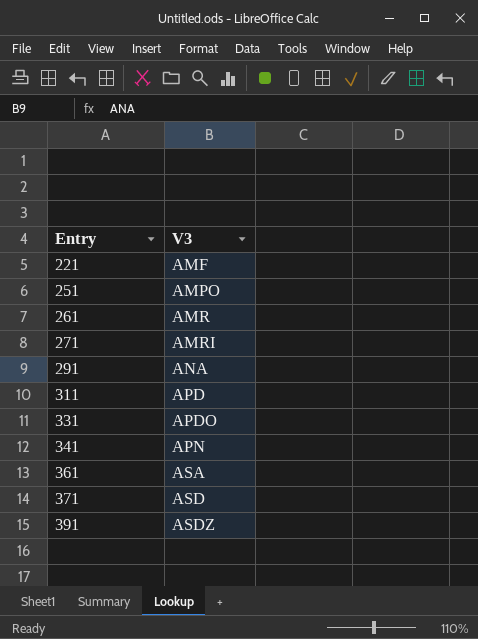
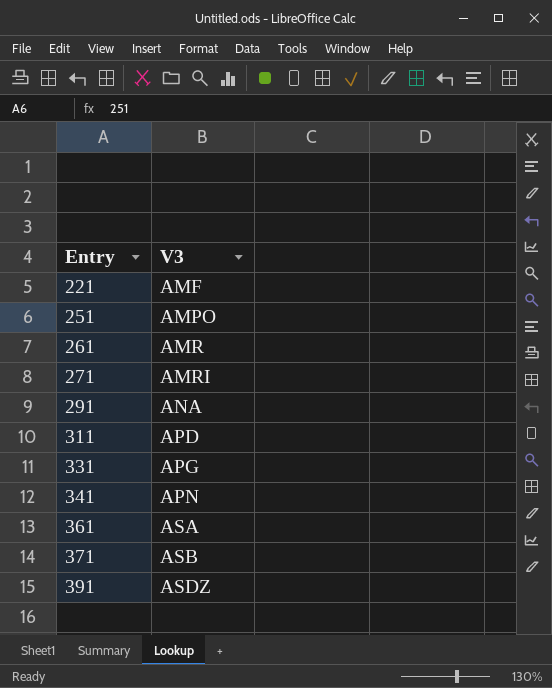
331 | V3: APDO -> APG
371 | V3: ASD -> ASB

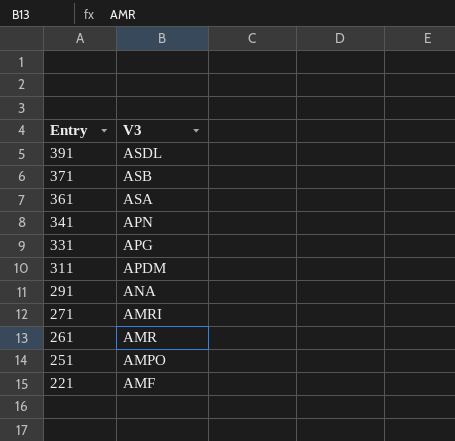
row order: Entry ascending -> Entry descending
391 | V3: ASDZ -> ASDL
311 | V3: APD -> APDM

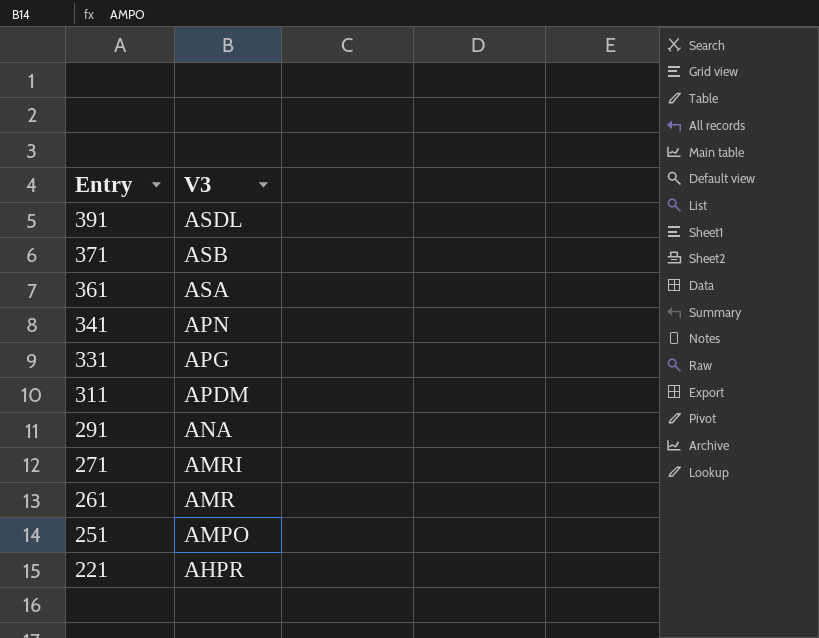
221 | V3: AMF -> AHPR

